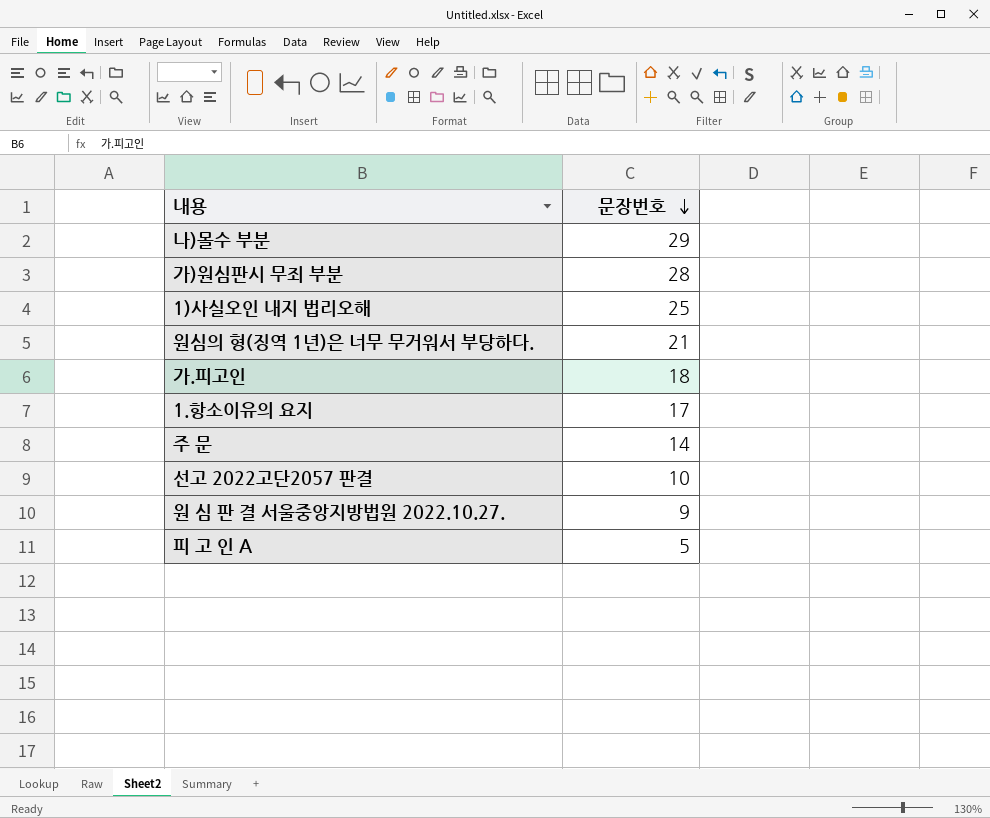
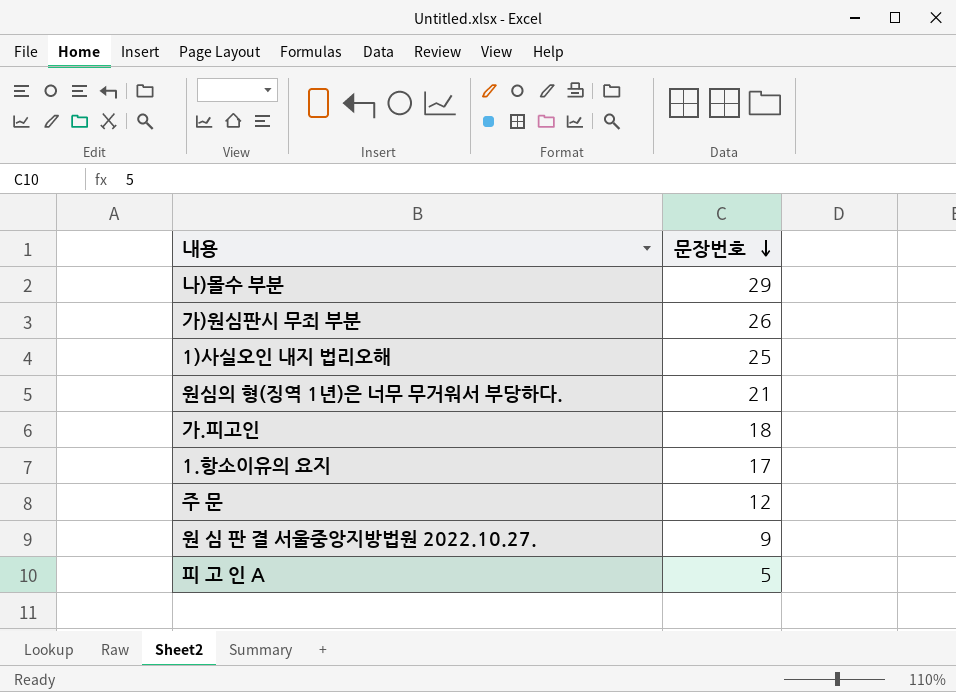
row 선고 2022고단2057 판결: 10 -> none
가)원심판시 무죄 부분 | 문장번호: 28 -> 26
주 문 | 문장번호: 14 -> 12

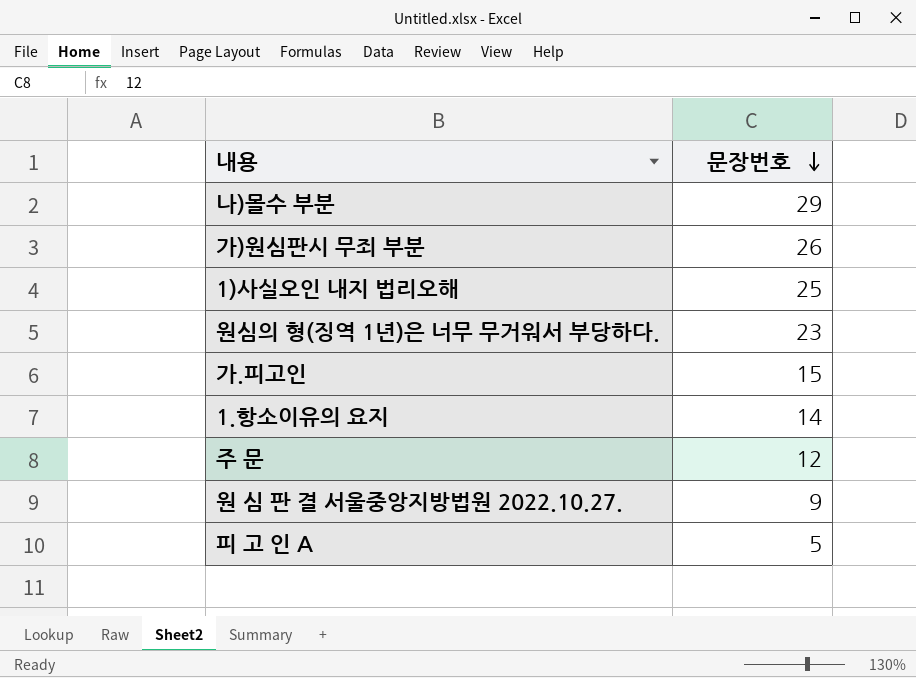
원심의 형(징역 1년)은 너무 무거워서 부당하다. | 문장번호: 21 -> 23
가.피고인 | 문장번호: 18 -> 15
1.항소이유의 요지 | 문장번호: 17 -> 14

